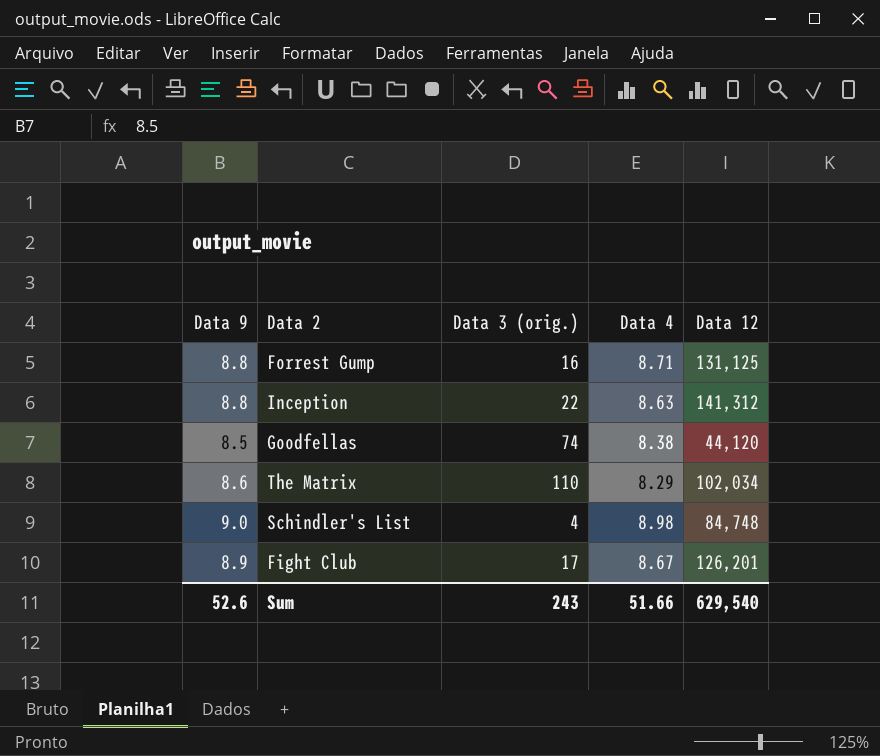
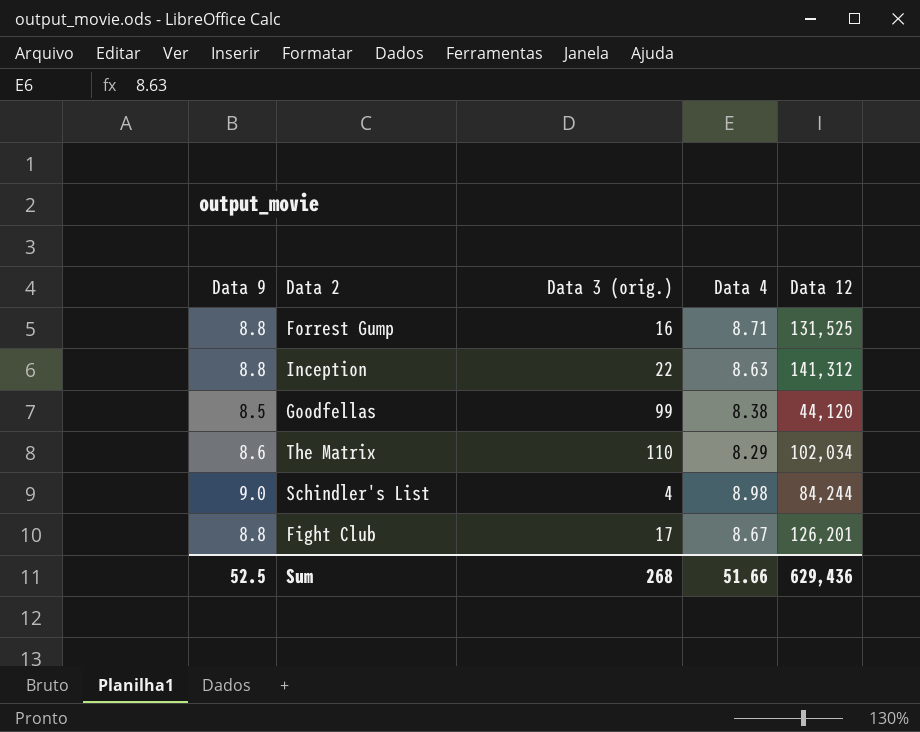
Forrest Gump | Data 12: 131,125 -> 131,525
Goodfellas | Data 3 (orig.): 74 -> 99
Schindler's List | Data 12: 84,748 -> 84,244
Fight Club | Data 9: 8.9 -> 8.8
Sum | Data 9: 52.6 -> 52.5
Sum | Data 3 (orig.): 243 -> 268
Sum | Data 12: 629,540 -> 629,436

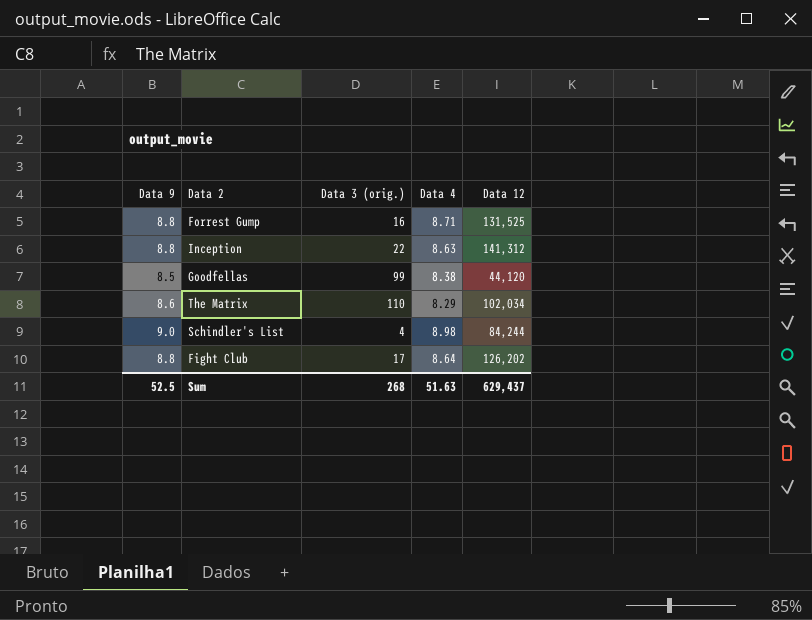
Fight Club | Data 4: 8.67 -> 8.64
Fight Club | Data 12: 126,201 -> 126,202
Sum | Data 4: 51.66 -> 51.63
Sum | Data 12: 629,436 -> 629,437

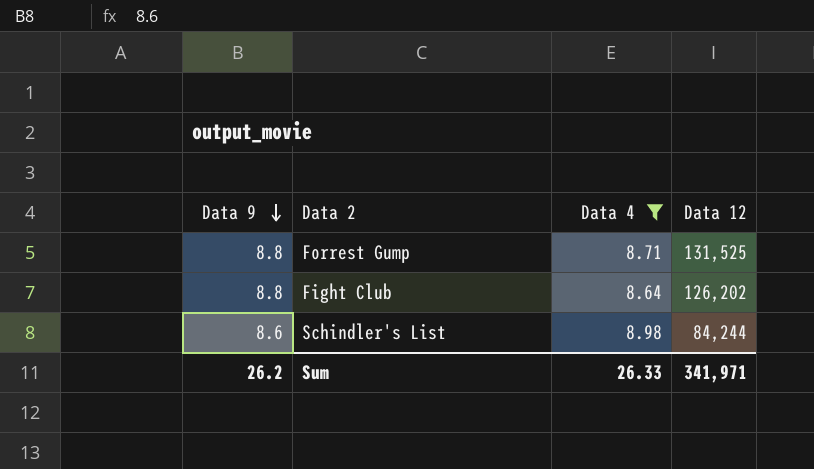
filter: none -> Data 4 >= 8.64
row order: none -> Data 9 descending
column Data 3 (orig.) | position: 3 -> none
Schindler's List | Data 9: 9.0 -> 8.6
Sum | Data 9: 52.5 -> 26.2
Sum | Data 4: 51.63 -> 26.33
Sum | Data 12: 629,437 -> 341,971

